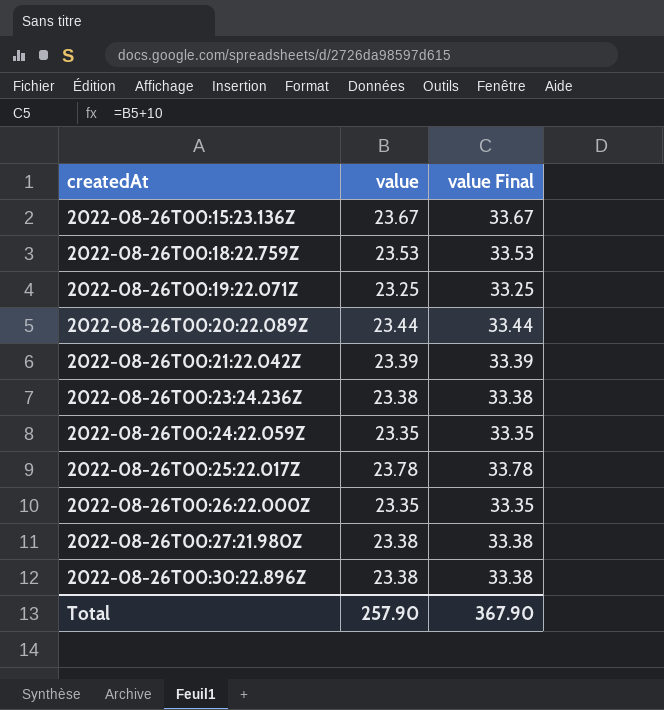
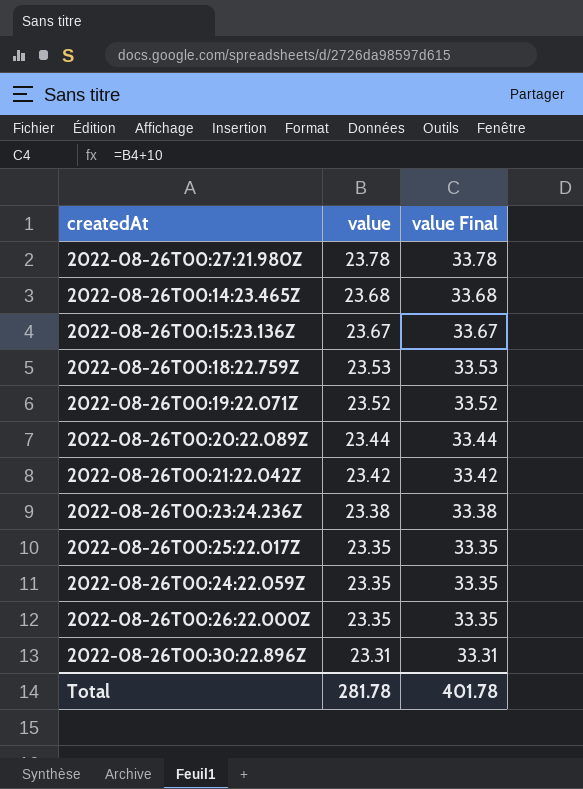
row order: createdAt ascending -> value descending
2022-08-26T00:27:21.980Z | value: 23.38 -> 23.78
2022-08-26T00:27:21.980Z | value Final: 33.38 -> 33.78
row 2022-08-26T00:14:23.465Z: none -> 23.68 | 33.68
2022-08-26T00:19:22.071Z | value: 23.25 -> 23.52
2022-08-26T00:19:22.071Z | value Final: 33.25 -> 33.52
2022-08-26T00:21:22.042Z | value: 23.39 -> 23.42
2022-08-26T00:21:22.042Z | value Final: 33.39 -> 33.42
2022-08-26T00:25:22.017Z | value: 23.78 -> 23.35
2022-08-26T00:25:22.017Z | value Final: 33.78 -> 33.35
2022-08-26T00:30:22.896Z | value: 23.38 -> 23.31
2022-08-26T00:30:22.896Z | value Final: 33.38 -> 33.31
Total | value: 257.90 -> 281.78
Total | value Final: 367.90 -> 401.78

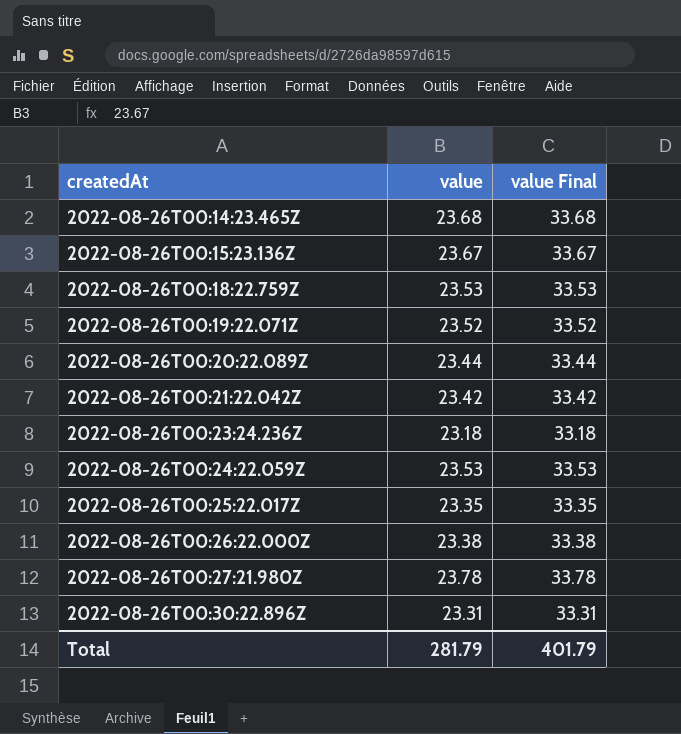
row order: value descending -> createdAt ascending
2022-08-26T00:23:24.236Z | value: 23.38 -> 23.18
2022-08-26T00:23:24.236Z | value Final: 33.38 -> 33.18
2022-08-26T00:24:22.059Z | value: 23.35 -> 23.53
2022-08-26T00:24:22.059Z | value Final: 33.35 -> 33.53
2022-08-26T00:26:22.000Z | value: 23.35 -> 23.38
2022-08-26T00:26:22.000Z | value Final: 33.35 -> 33.38
Total | value: 281.78 -> 281.79
Total | value Final: 401.78 -> 401.79

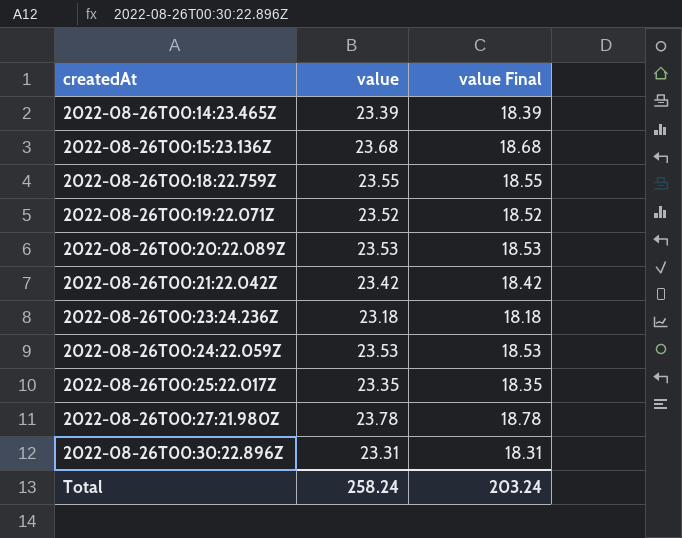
column value Final | formula: [value] + 10 -> [value] - 5
row 2022-08-26T00:26:22.000Z: 23.38 | 33.38 -> none
2022-08-26T00:14:23.465Z | value: 23.68 -> 23.39
2022-08-26T00:15:23.136Z | value: 23.67 -> 23.68
2022-08-26T00:18:22.759Z | value: 23.53 -> 23.55
2022-08-26T00:20:22.089Z | value: 23.44 -> 23.53
Total | value: 281.79 -> 258.24
Total | value Final: 401.79 -> 203.24

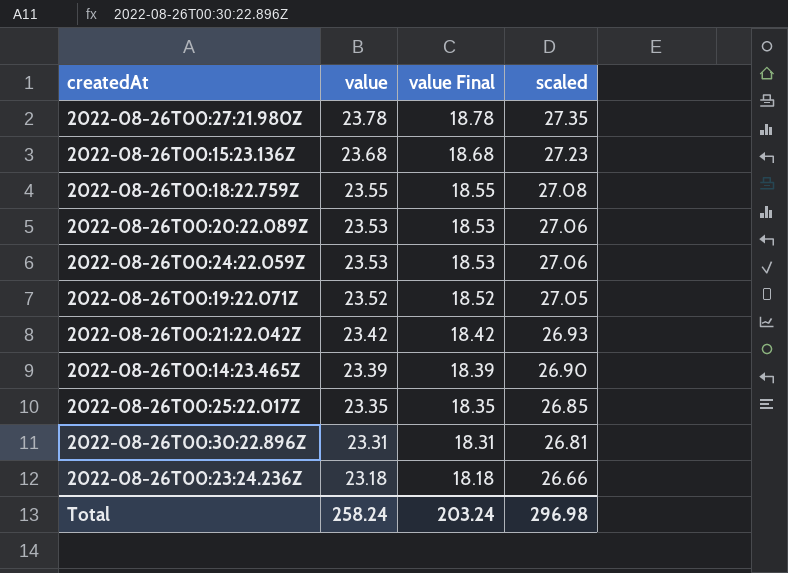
row order: createdAt ascending -> value descending
column scaled | formula: none -> [value] * 1.15

